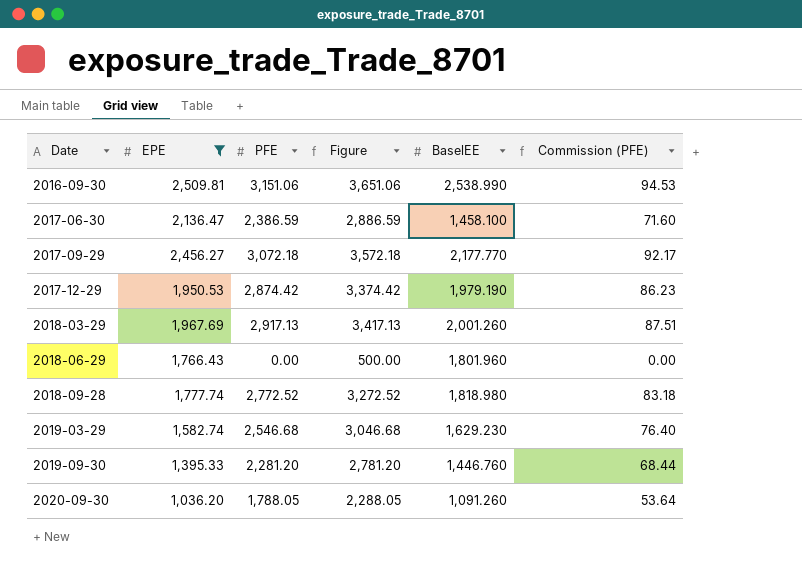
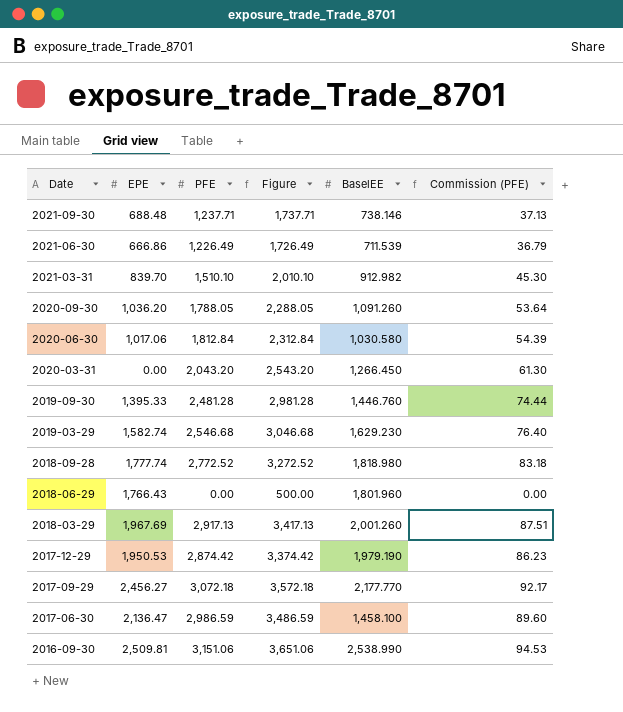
filter: EPE >= 1,036.20 -> none
row order: Date ascending -> Date descending
2019-09-30 | PFE: 2,281.20 -> 2,481.28
2019-09-30 | Figure: 2,781.20 -> 2,981.28
2019-09-30 | Commission (PFE): 68.44 -> 74.44
2017-06-30 | PFE: 2,386.59 -> 2,986.59
2017-06-30 | Figure: 2,886.59 -> 3,486.59
2017-06-30 | Commission (PFE): 71.60 -> 89.60

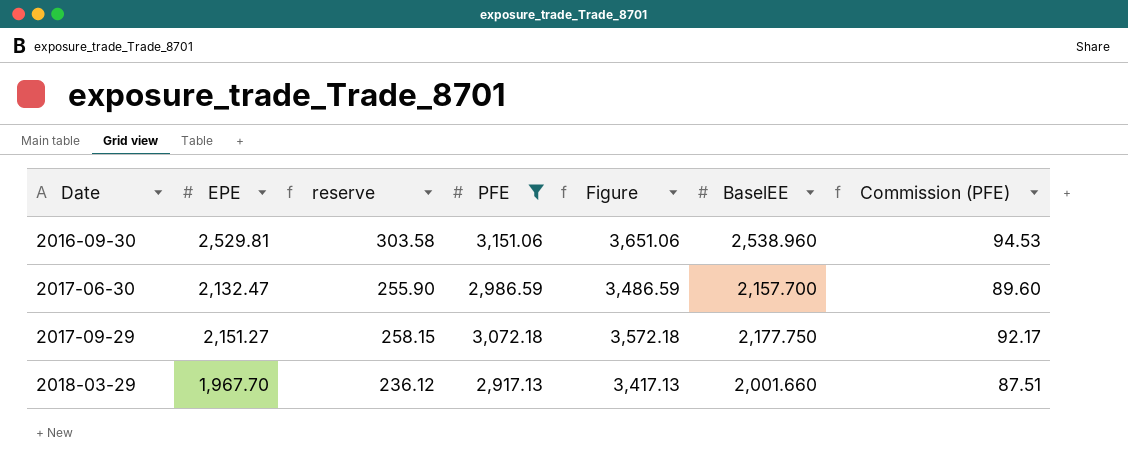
filter: none -> PFE >= 2,917.13
row order: Date descending -> Date ascending
column reserve | formula: none -> [EPE] * 0.12
2016-09-30 | EPE: 2,509.81 -> 2,529.81
2016-09-30 | BaselEE: 2,538.990 -> 2,538.960
2017-06-30 | EPE: 2,136.47 -> 2,132.47
2017-06-30 | BaselEE: 1,458.100 -> 2,157.700
2017-09-29 | EPE: 2,456.27 -> 2,151.27
2017-09-29 | BaselEE: 2,177.770 -> 2,177.750
2018-03-29 | EPE: 1,967.69 -> 1,967.70
2018-03-29 | BaselEE: 2,001.260 -> 2,001.660

